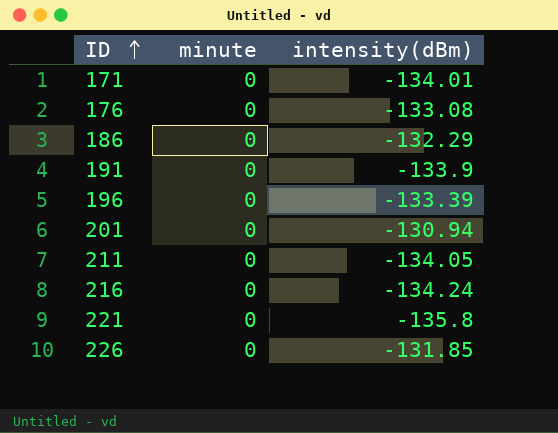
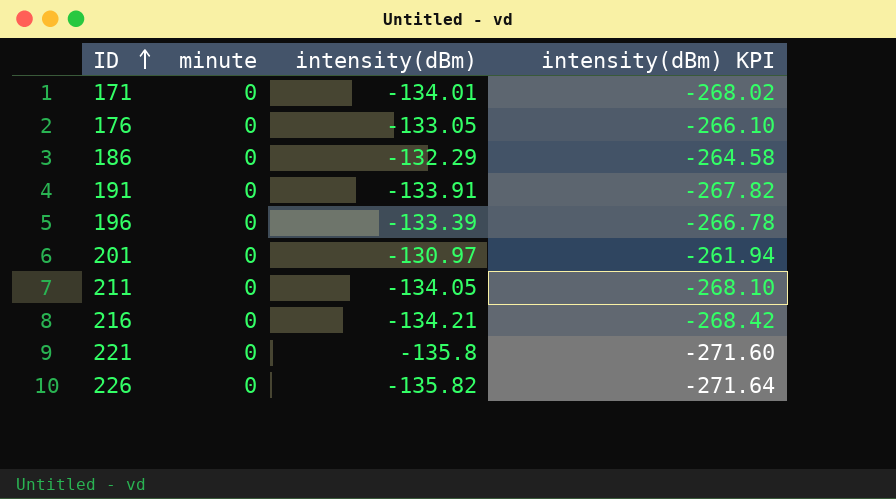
column intensity(dBm) KPI | formula: none -> [intensity(dBm)] * 2
176 | intensity(dBm): -133.08 -> -133.05
191 | intensity(dBm): -133.9 -> -133.91
201 | intensity(dBm): -130.94 -> -130.97
216 | intensity(dBm): -134.24 -> -134.21
226 | intensity(dBm): -131.85 -> -135.82

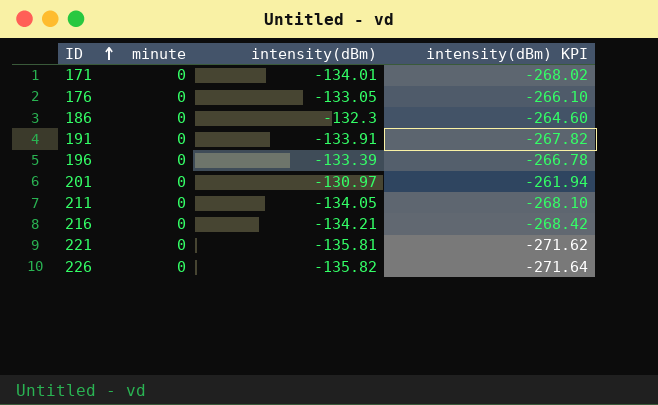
186 | intensity(dBm): -132.29 -> -132.3
186 | intensity(dBm) KPI: -264.58 -> -264.60
221 | intensity(dBm): -135.8 -> -135.81
221 | intensity(dBm) KPI: -271.60 -> -271.62

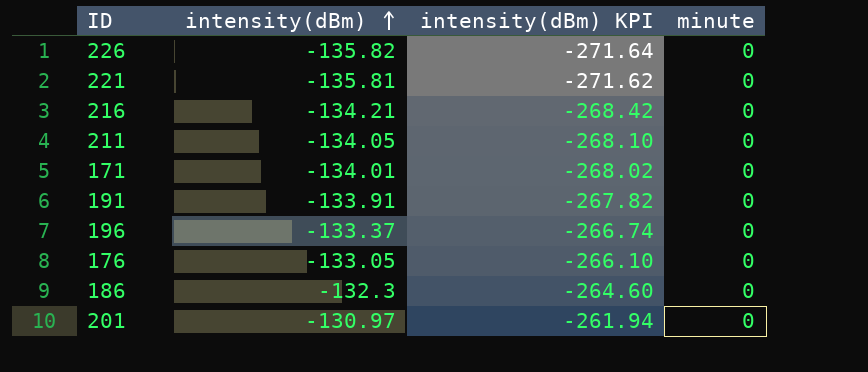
row order: ID ascending -> intensity(dBm) ascending
column minute | position: 2 -> 4
196 | intensity(dBm): -133.39 -> -133.37
196 | intensity(dBm) KPI: -266.78 -> -266.74

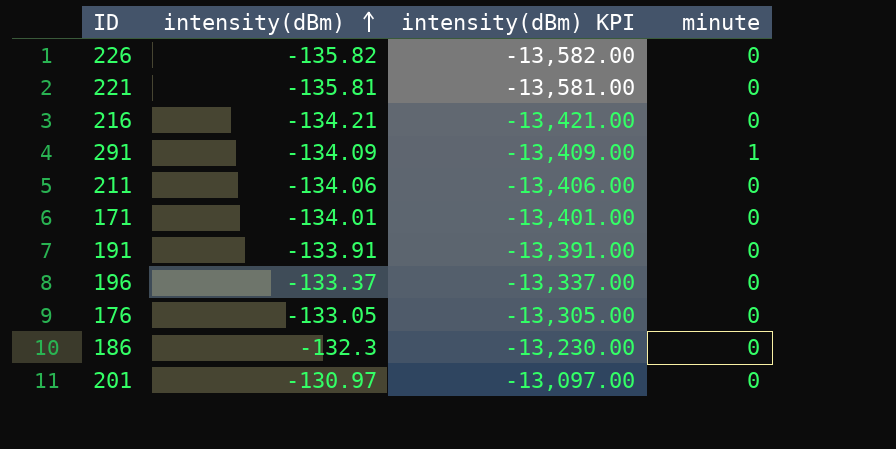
column intensity(dBm) KPI | formula: [intensity(dBm)] * 2 -> [intensity(dBm)] * 100
row 291: none -> -134.09 | -13,409.00 | 1
211 | intensity(dBm): -134.05 -> -134.06

